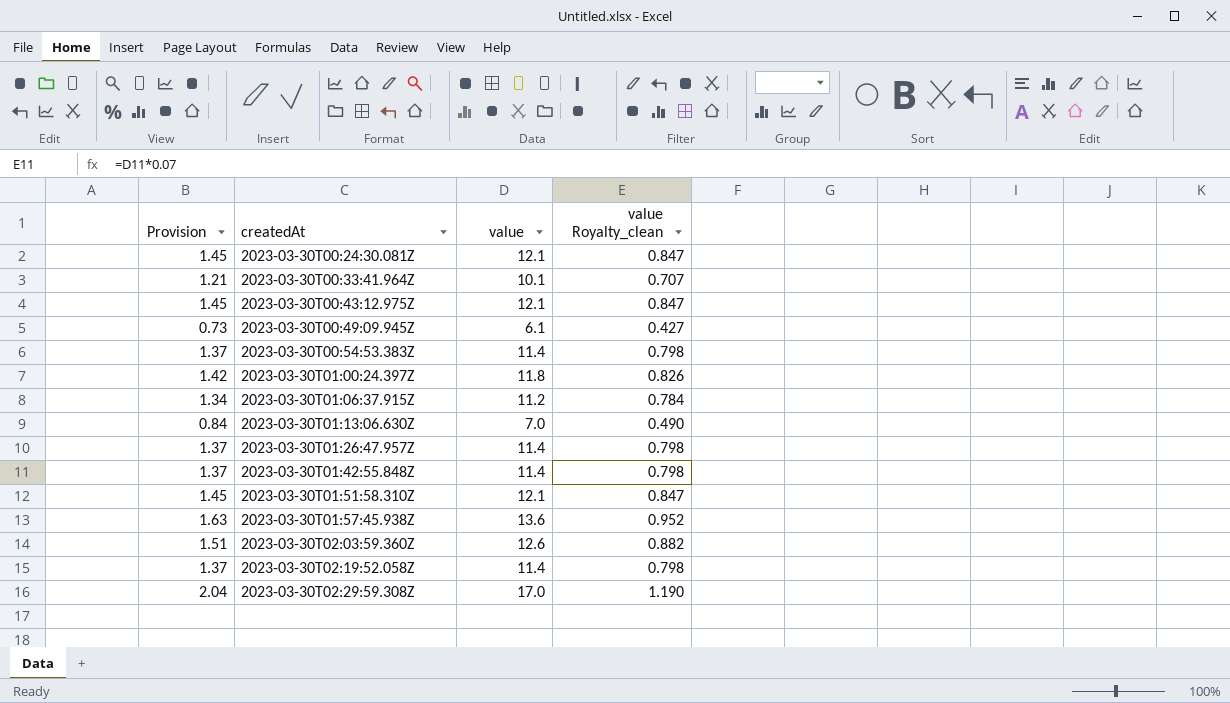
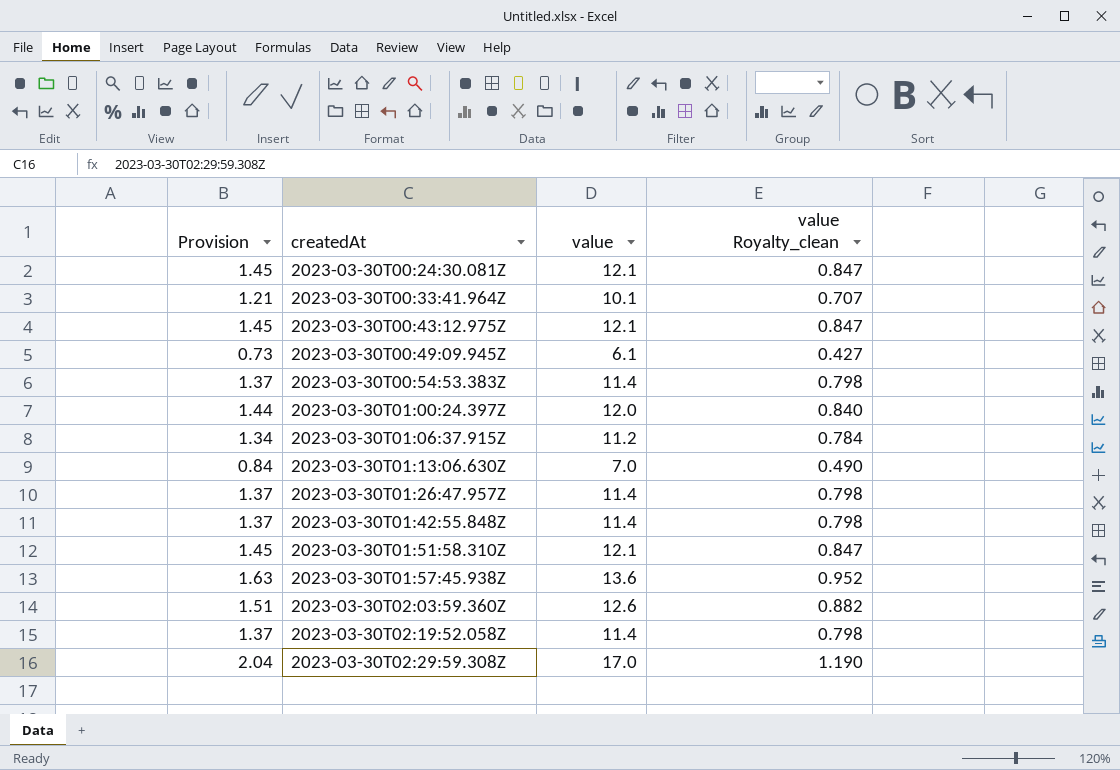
2023-03-30T01:00:24.397Z | Provision: 1.42 -> 1.44
2023-03-30T01:00:24.397Z | value: 11.8 -> 12.0
2023-03-30T01:00:24.397Z | value Royalty_clean: 0.826 -> 0.840

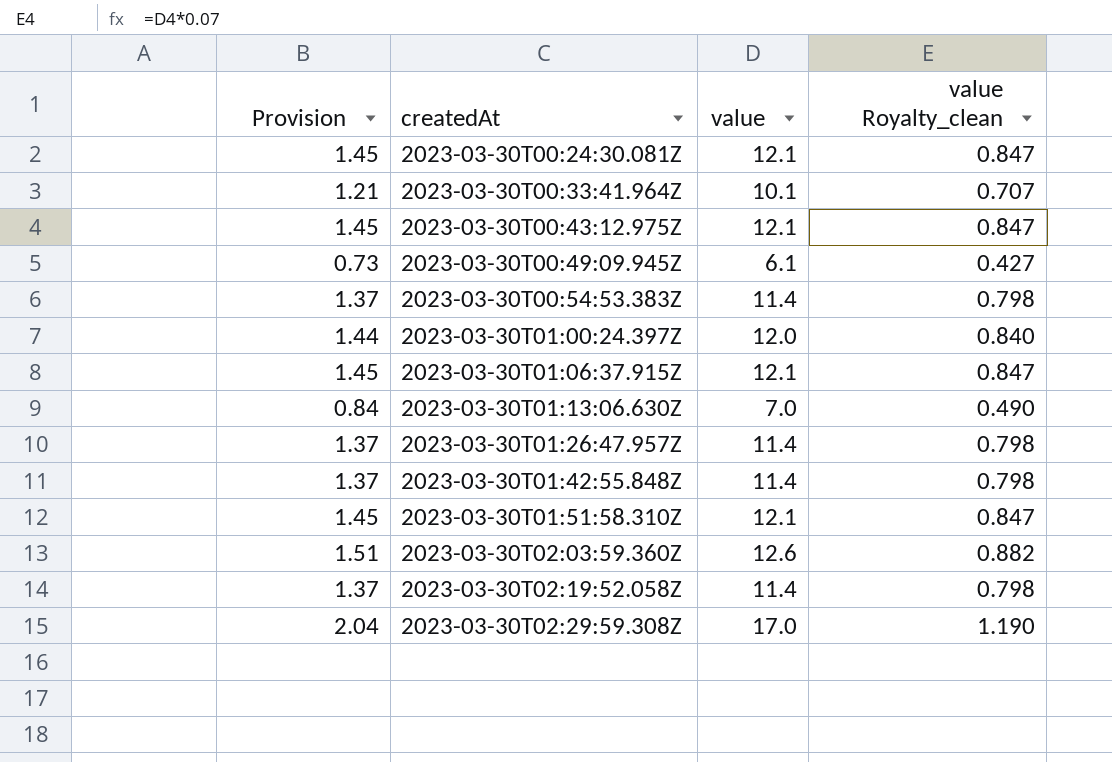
row 2023-03-30T01:57:45.938Z: 1.63 | 13.6 | 0.952 -> none
2023-03-30T01:06:37.915Z | Provision: 1.34 -> 1.45
2023-03-30T01:06:37.915Z | value: 11.2 -> 12.1
2023-03-30T01:06:37.915Z | value Royalty_clean: 0.784 -> 0.847

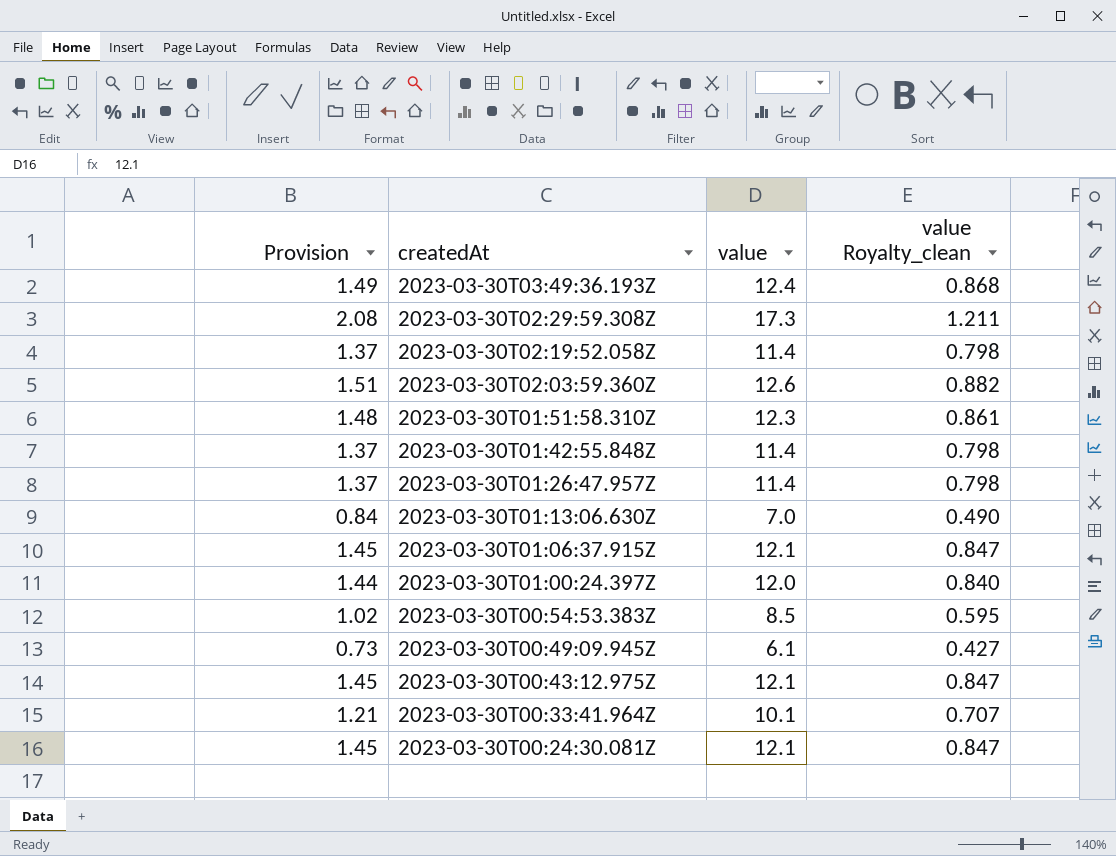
row order: createdAt ascending -> createdAt descending
row 2023-03-30T03:49:36.193Z: none -> 1.49 | 12.4 | 0.868
2023-03-30T02:29:59.308Z | Provision: 2.04 -> 2.08
2023-03-30T02:29:59.308Z | value: 17.0 -> 17.3
2023-03-30T02:29:59.308Z | value Royalty_clean: 1.190 -> 1.211
2023-03-30T01:51:58.310Z | Provision: 1.45 -> 1.48
2023-03-30T01:51:58.310Z | value: 12.1 -> 12.3
2023-03-30T01:51:58.310Z | value Royalty_clean: 0.847 -> 0.861
2023-03-30T00:54:53.383Z | Provision: 1.37 -> 1.02
2023-03-30T00:54:53.383Z | value: 11.4 -> 8.5
2023-03-30T00:54:53.383Z | value Royalty_clean: 0.798 -> 0.595

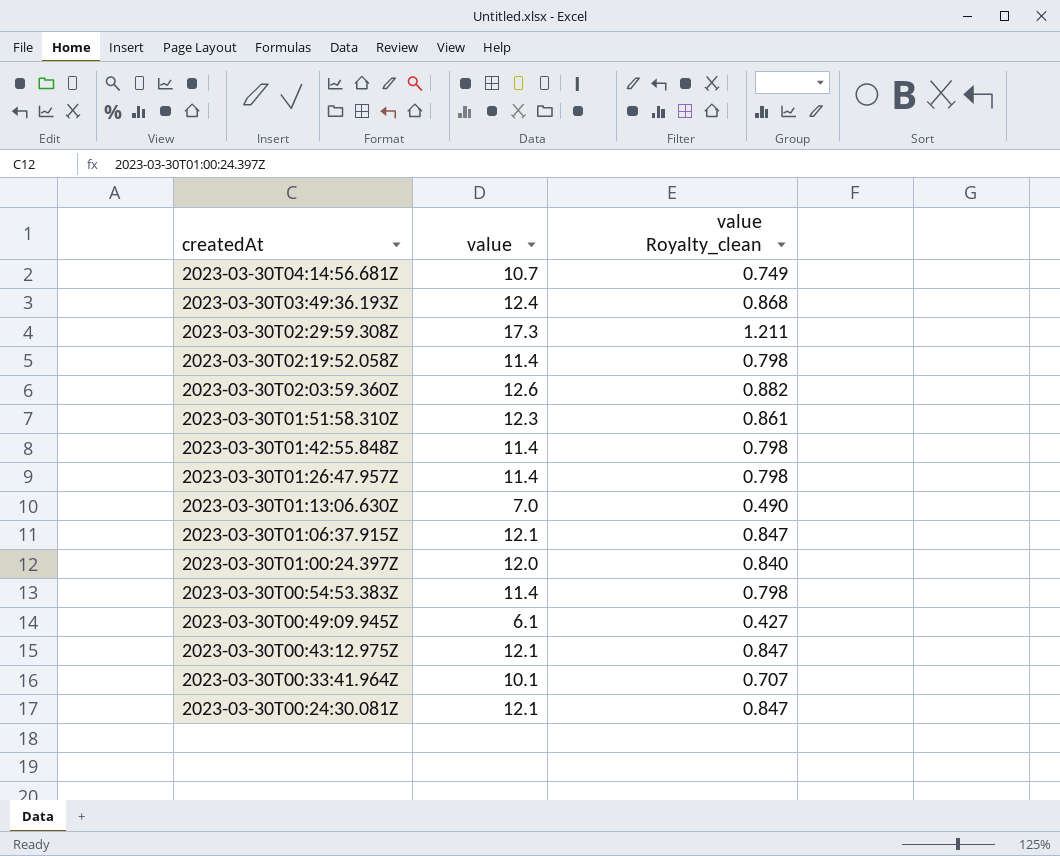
column Provision | formula: [value] * 0.12 -> none
row 2023-03-30T04:14:56.681Z: none -> 10.7 | 0.749
2023-03-30T00:54:53.383Z | value: 8.5 -> 11.4
2023-03-30T00:54:53.383Z | value Royalty_clean: 0.595 -> 0.798

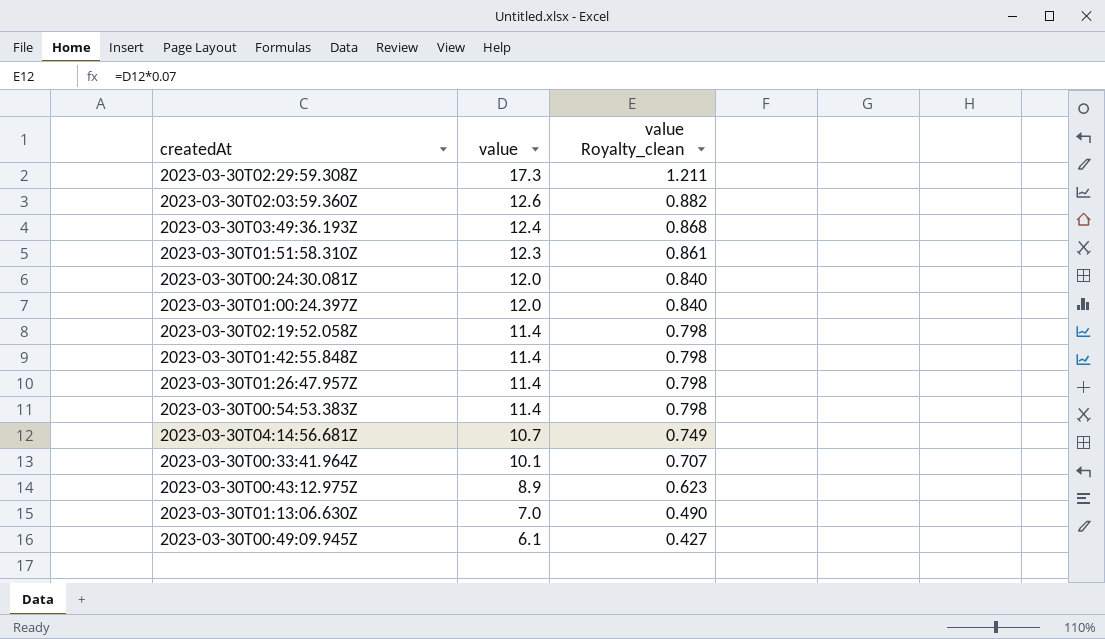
row order: createdAt descending -> value descending
row 2023-03-30T01:06:37.915Z: 12.1 | 0.847 -> none
2023-03-30T00:24:30.081Z | value: 12.1 -> 12.0
2023-03-30T00:24:30.081Z | value Royalty_clean: 0.847 -> 0.840
2023-03-30T00:43:12.975Z | value: 12.1 -> 8.9
2023-03-30T00:43:12.975Z | value Royalty_clean: 0.847 -> 0.623

